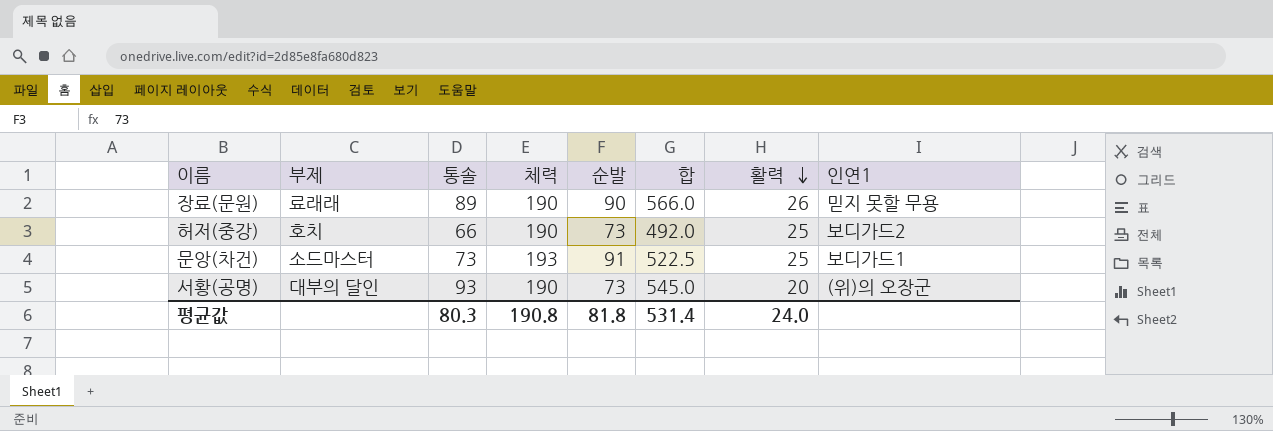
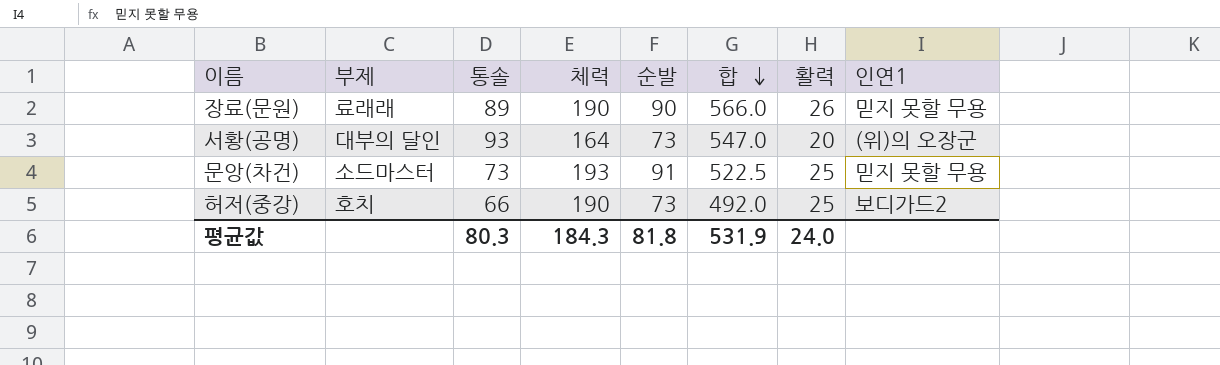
row order: 활력 descending -> 합 descending
서황(공명) | 체력: 190 -> 164
서황(공명) | 합: 545.0 -> 547.0
문앙(차건) | 인연1: 보디가드1 -> 믿지 못할 무용
평균값 | 체력: 190.8 -> 184.3
평균값 | 합: 531.4 -> 531.9

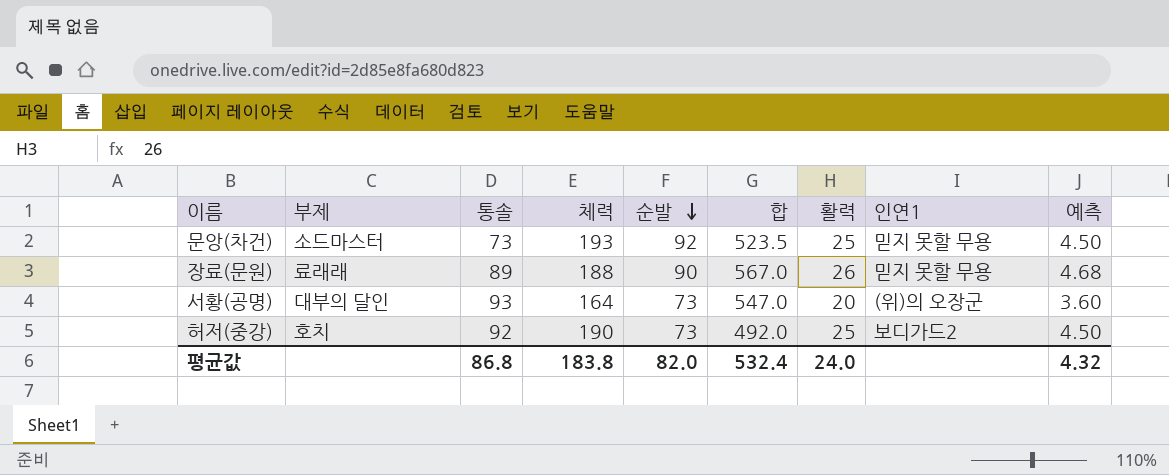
row order: 합 descending -> 순발 descending
column 예측 | formula: none -> [활력] * 0.18
문앙(차건) | 순발: 91 -> 92
문앙(차건) | 합: 522.5 -> 523.5
장료(문원) | 체력: 190 -> 188
장료(문원) | 합: 566.0 -> 567.0
허저(중강) | 통솔: 66 -> 92
평균값 | 통솔: 80.3 -> 86.8
평균값 | 체력: 184.3 -> 183.8
평균값 | 순발: 81.8 -> 82.0
평균값 | 합: 531.9 -> 532.4

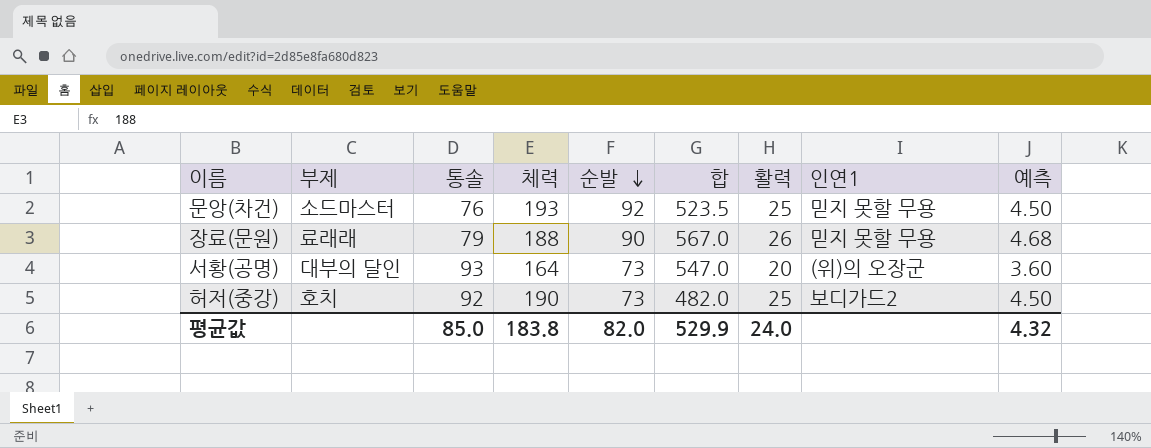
문앙(차건) | 통솔: 73 -> 76
장료(문원) | 통솔: 89 -> 79
허저(중강) | 합: 492.0 -> 482.0
평균값 | 통솔: 86.8 -> 85.0
평균값 | 합: 532.4 -> 529.9

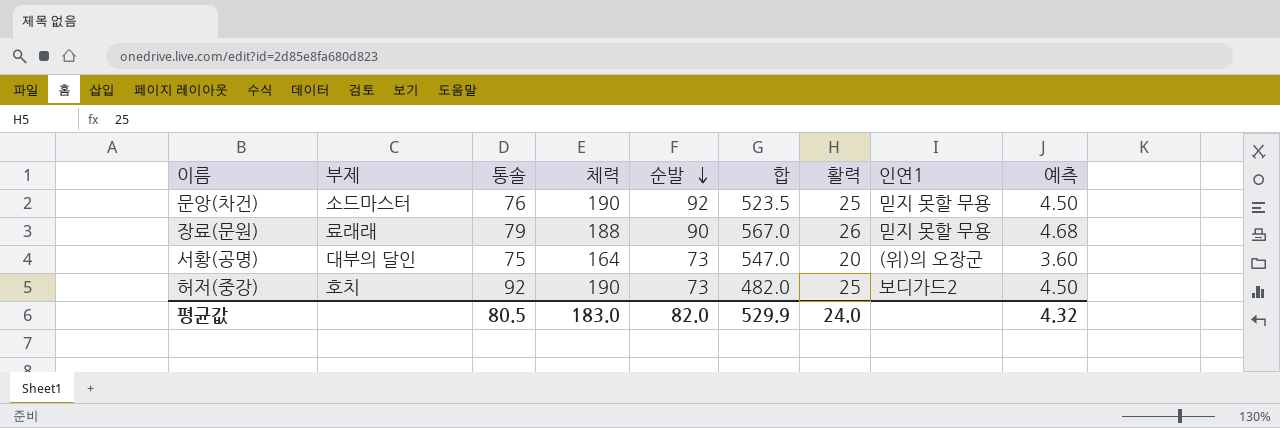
문앙(차건) | 체력: 193 -> 190
서황(공명) | 통솔: 93 -> 75
평균값 | 통솔: 85.0 -> 80.5
평균값 | 체력: 183.8 -> 183.0

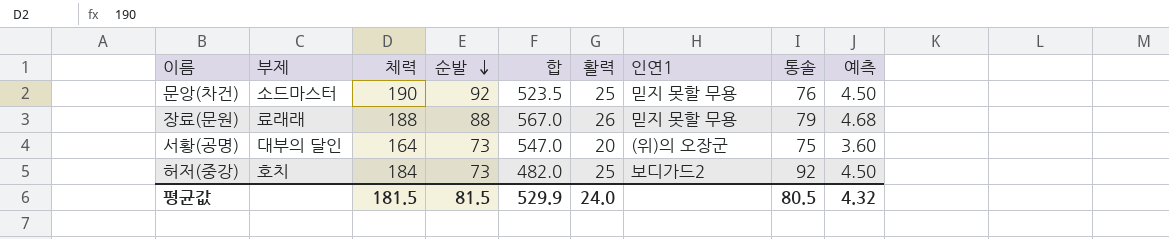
column 통솔 | position: 3 -> 8
장료(문원) | 순발: 90 -> 88
허저(중강) | 체력: 190 -> 184
평균값 | 체력: 183.0 -> 181.5
평균값 | 순발: 82.0 -> 81.5

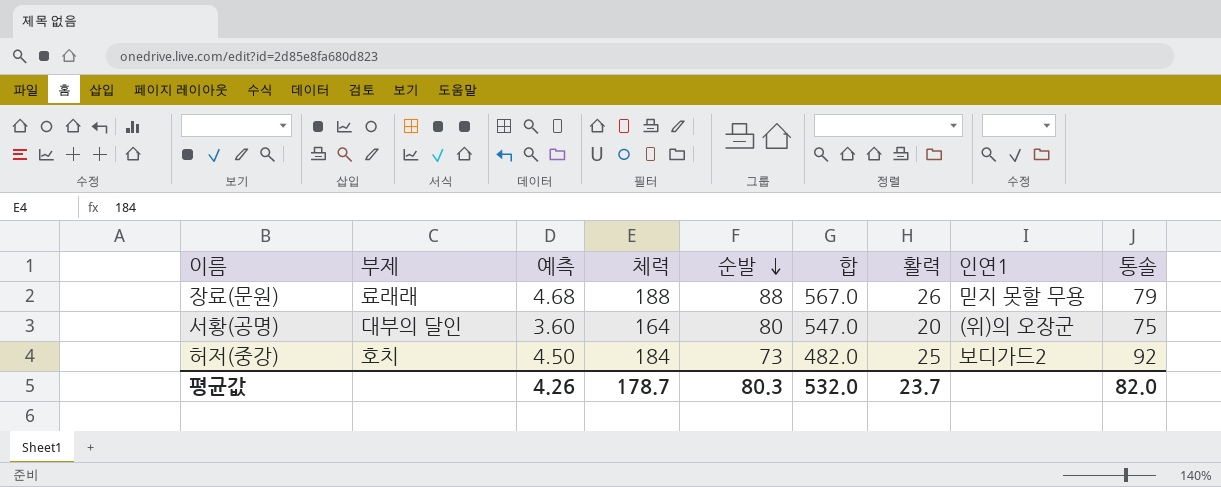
column 예측 | position: 9 -> 3
row 문앙(차건): 소드마스터 | 190 | 92 | 523.5 | 25 | 믿지 못할 무용 | 76 | 4.50 -> none
서황(공명) | 순발: 73 -> 80
평균값 | 예측: 4.32 -> 4.26
평균값 | 체력: 181.5 -> 178.7
평균값 | 순발: 81.5 -> 80.3
평균값 | 합: 529.9 -> 532.0
평균값 | 활력: 24.0 -> 23.7
평균값 | 통솔: 80.5 -> 82.0

